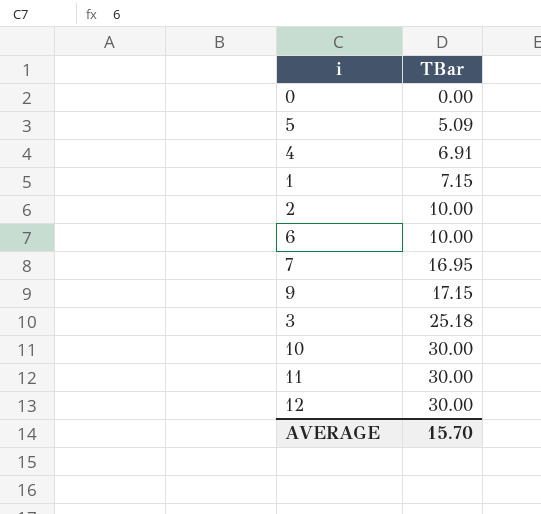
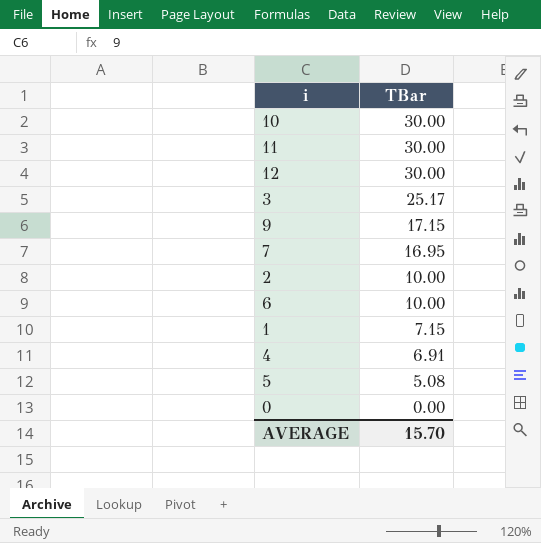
row order: TBar ascending -> TBar descending
3 | TBar: 25.18 -> 25.17
5 | TBar: 5.09 -> 5.08

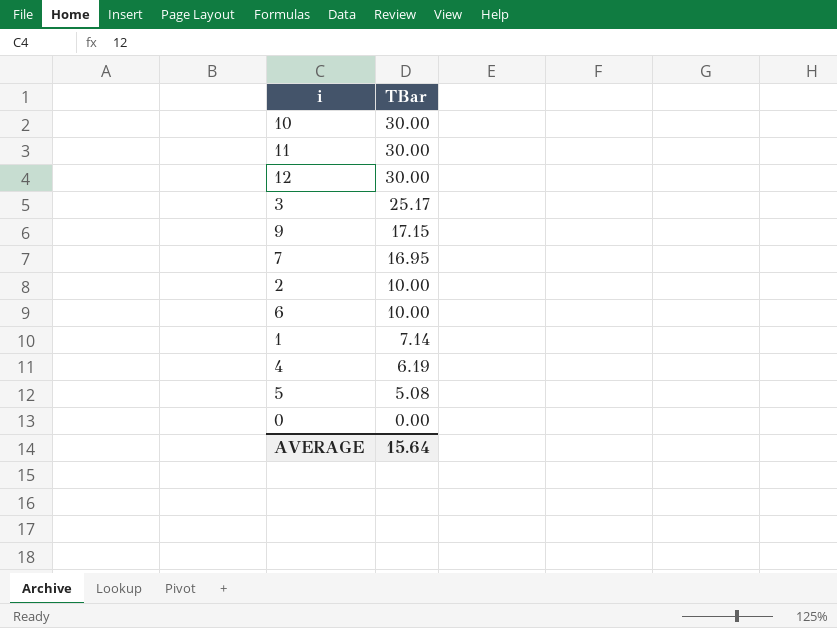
1 | TBar: 7.15 -> 7.14
4 | TBar: 6.91 -> 6.19
AVERAGE | TBar: 15.70 -> 15.64

